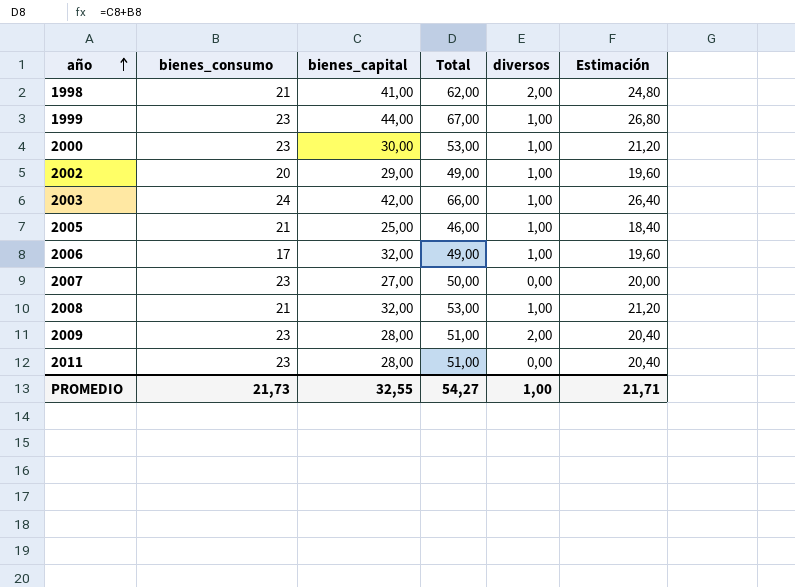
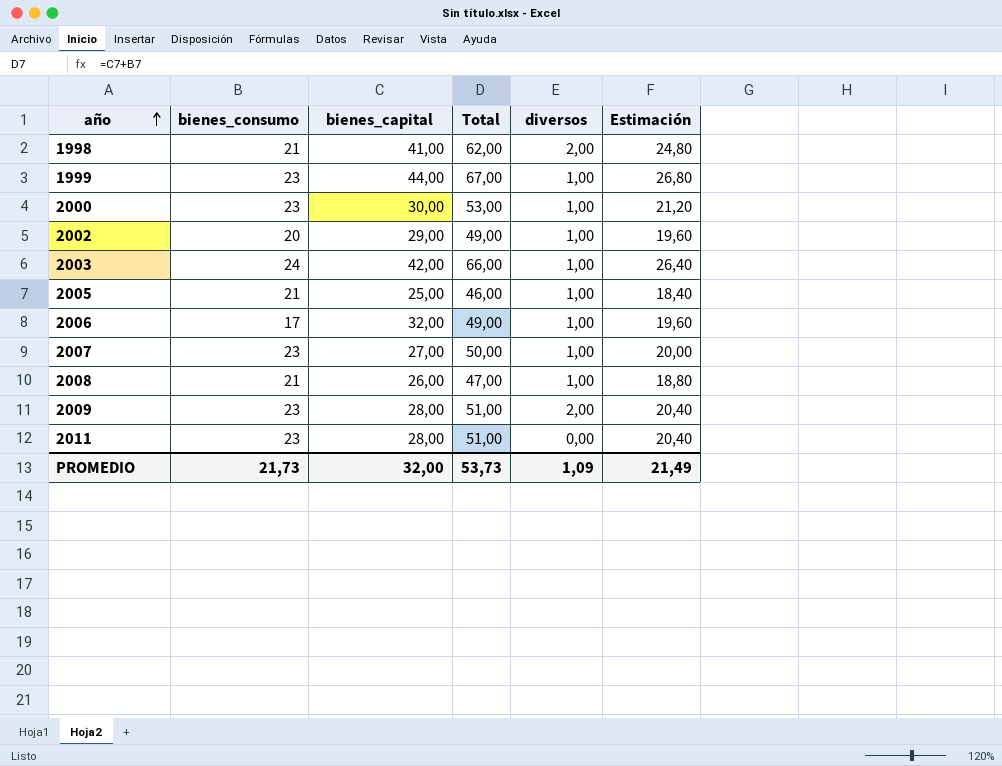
2007 | diversos: 0,00 -> 1,00
2008 | bienes_capital: 32,00 -> 26,00
2008 | Total: 53,00 -> 47,00
2008 | Estimación: 21,20 -> 18,80
PROMEDIO | bienes_capital: 32,55 -> 32,00
PROMEDIO | Total: 54,27 -> 53,73
PROMEDIO | diversos: 1,00 -> 1,09
PROMEDIO | Estimación: 21,71 -> 21,49

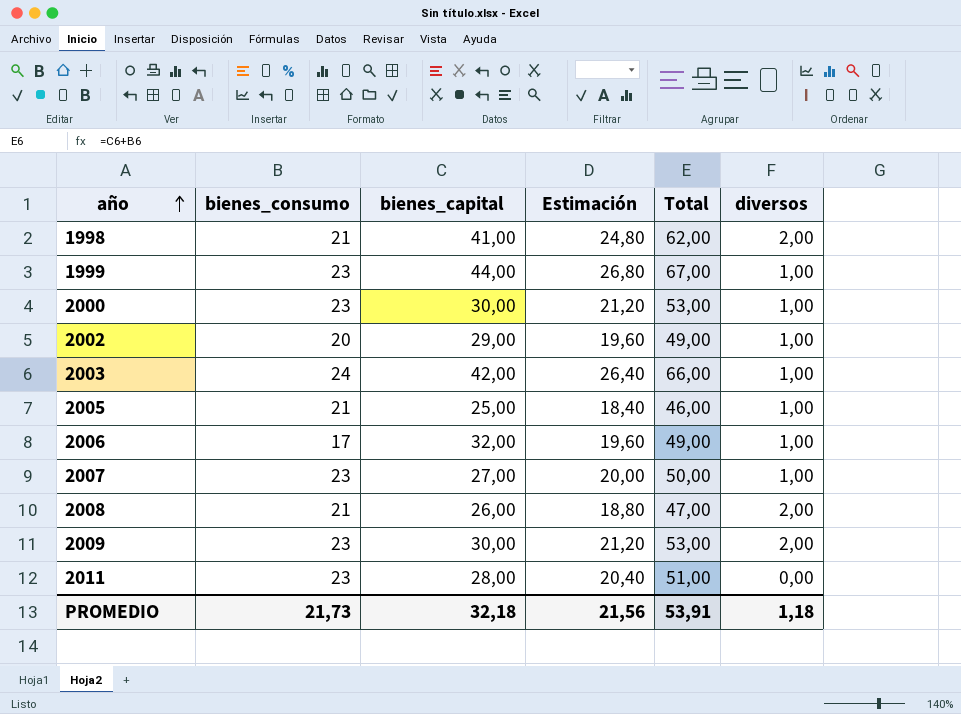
column Estimación | position: 6 -> 4
2008 | diversos: 1,00 -> 2,00
2009 | bienes_capital: 28,00 -> 30,00
2009 | Estimación: 20,40 -> 21,20
2009 | Total: 51,00 -> 53,00
PROMEDIO | bienes_capital: 32,00 -> 32,18
PROMEDIO | Estimación: 21,49 -> 21,56
PROMEDIO | Total: 53,73 -> 53,91
PROMEDIO | diversos: 1,09 -> 1,18

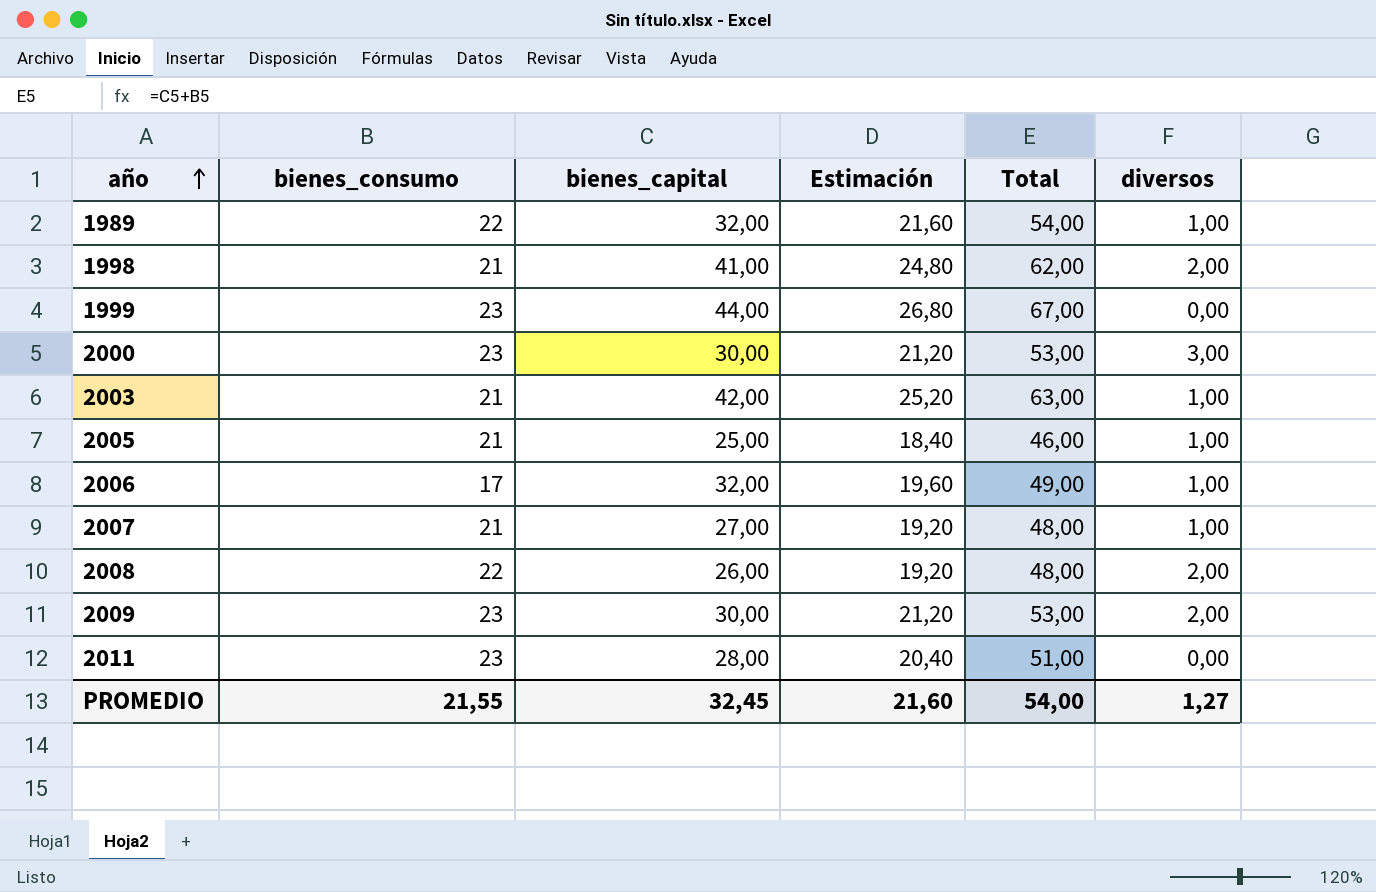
row 2002: 20 | 29,00 | 19,60 | 49,00 | 1,00 -> none
row 1989: none -> 22 | 32,00 | 21,60 | 54,00 | 1,00
1999 | diversos: 1,00 -> 0,00
2000 | diversos: 1,00 -> 3,00
2003 | bienes_consumo: 24 -> 21
2003 | Estimación: 26,40 -> 25,20
2003 | Total: 66,00 -> 63,00
2007 | bienes_consumo: 23 -> 21
2007 | Estimación: 20,00 -> 19,20
2007 | Total: 50,00 -> 48,00
2008 | bienes_consumo: 21 -> 22
2008 | Estimación: 18,80 -> 19,20
2008 | Total: 47,00 -> 48,00
PROMEDIO | bienes_consumo: 21,73 -> 21,55
PROMEDIO | bienes_capital: 32,18 -> 32,45
PROMEDIO | Estimación: 21,56 -> 21,60
PROMEDIO | Total: 53,91 -> 54,00
PROMEDIO | diversos: 1,18 -> 1,27

